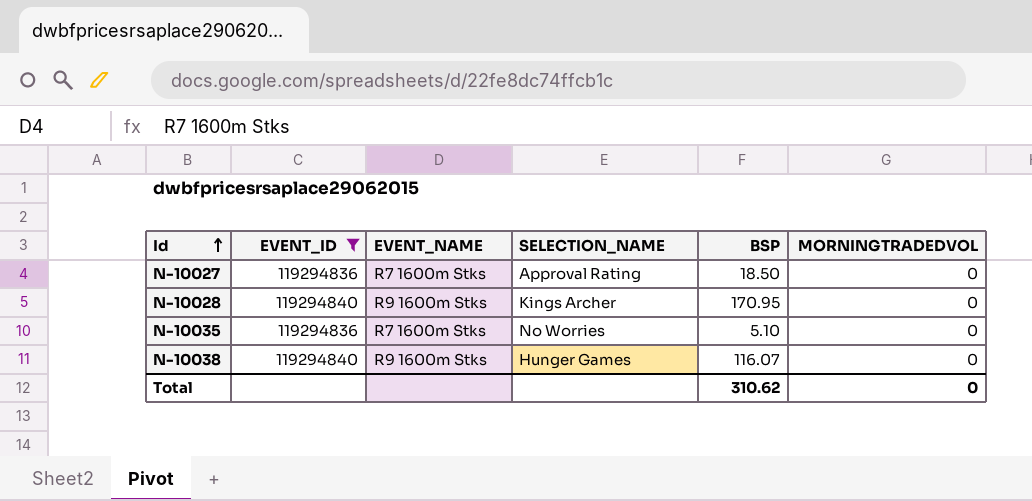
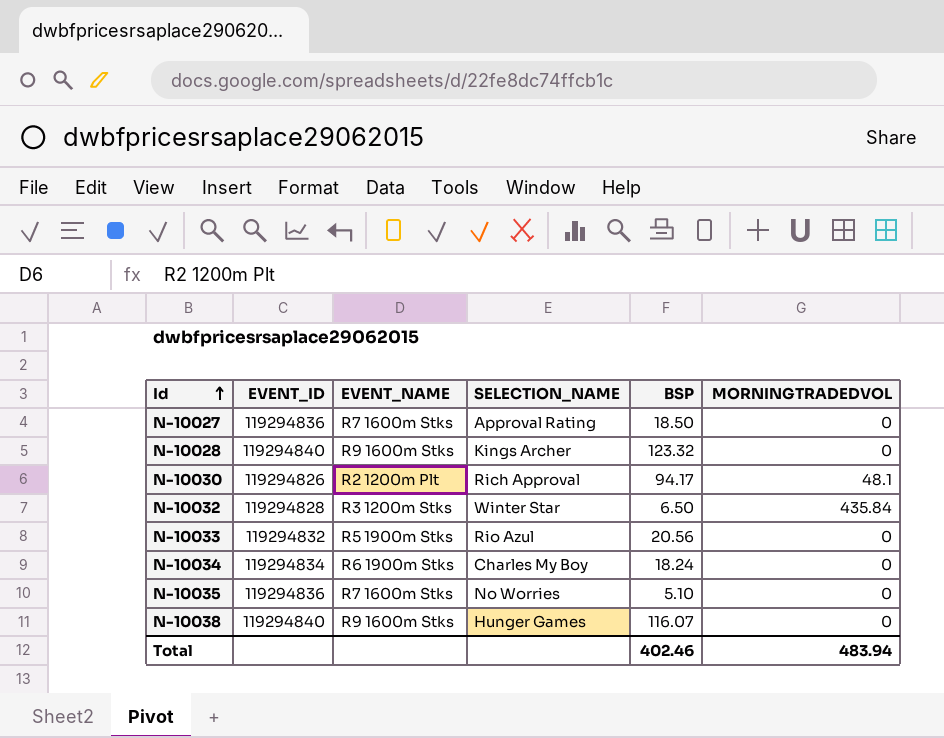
filter: EVENT_ID >= 119294836 -> none
N-10028 | BSP: 170.95 -> 123.32
Total | BSP: 310.62 -> 402.46
Total | MORNINGTRADEDVOL: 0 -> 483.94

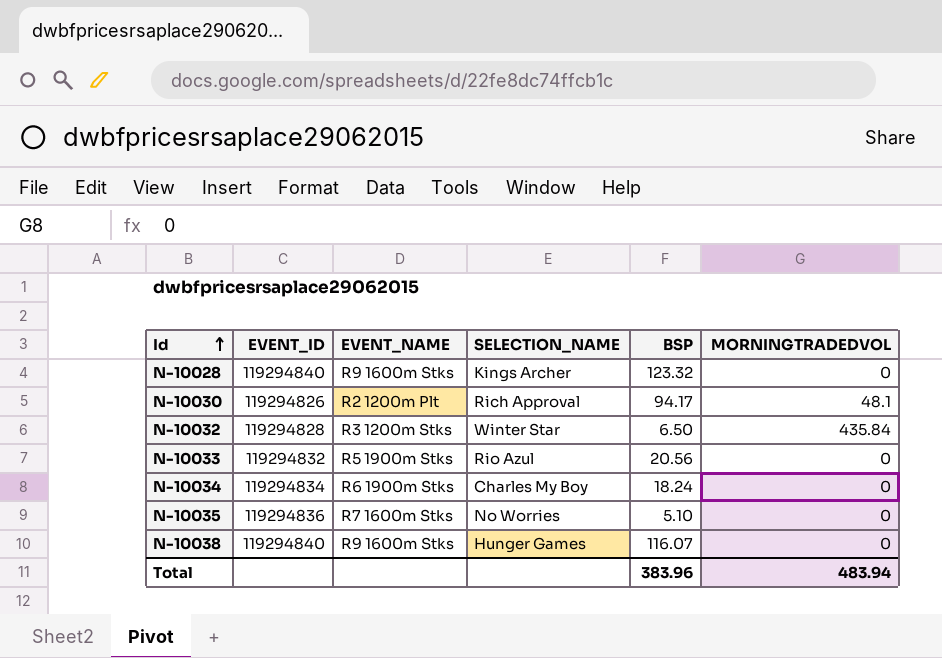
row N-10027: 119294836 | R7 1600m Stks | Approval Rating | 18.50 | 0 -> none
Total | BSP: 402.46 -> 383.96

